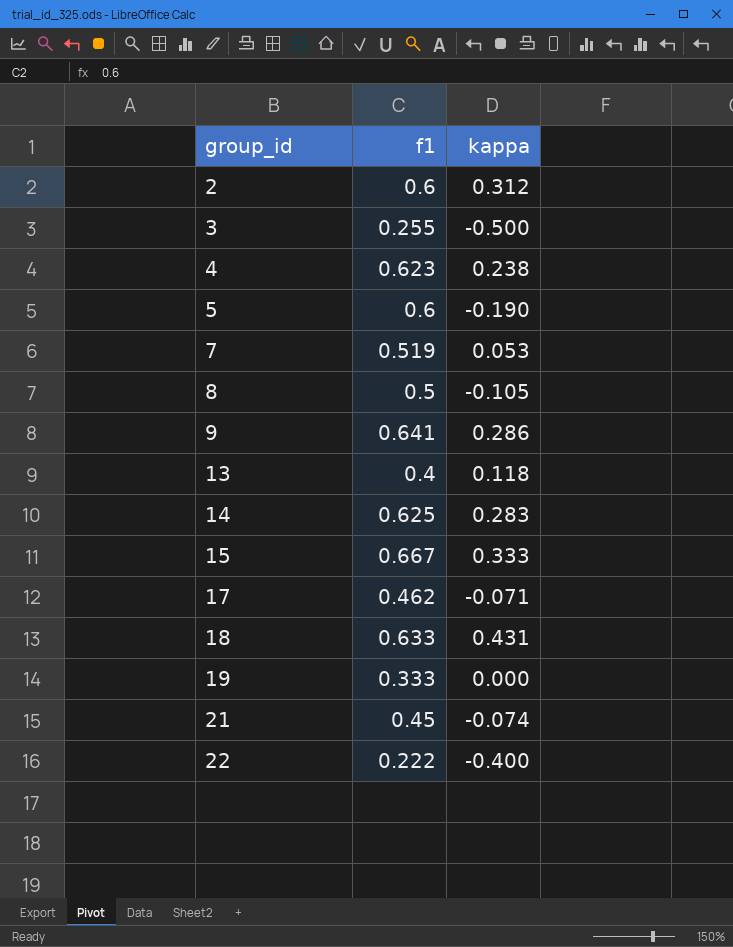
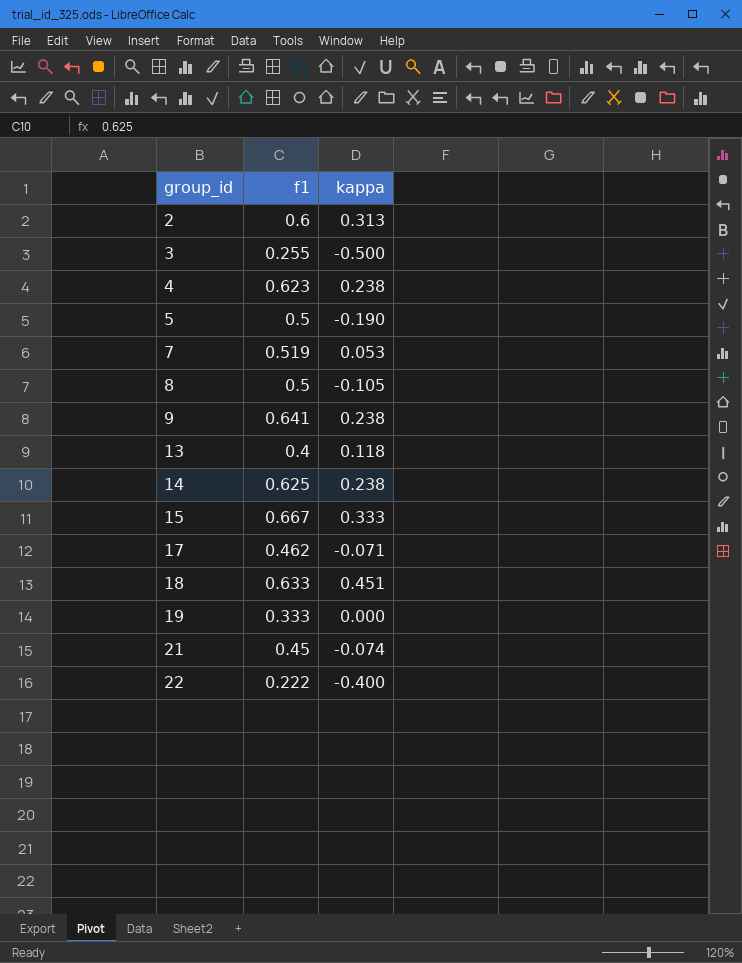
2 | kappa: 0.312 -> 0.313
5 | f1: 0.6 -> 0.5
9 | kappa: 0.286 -> 0.238
14 | kappa: 0.283 -> 0.238
18 | kappa: 0.431 -> 0.451

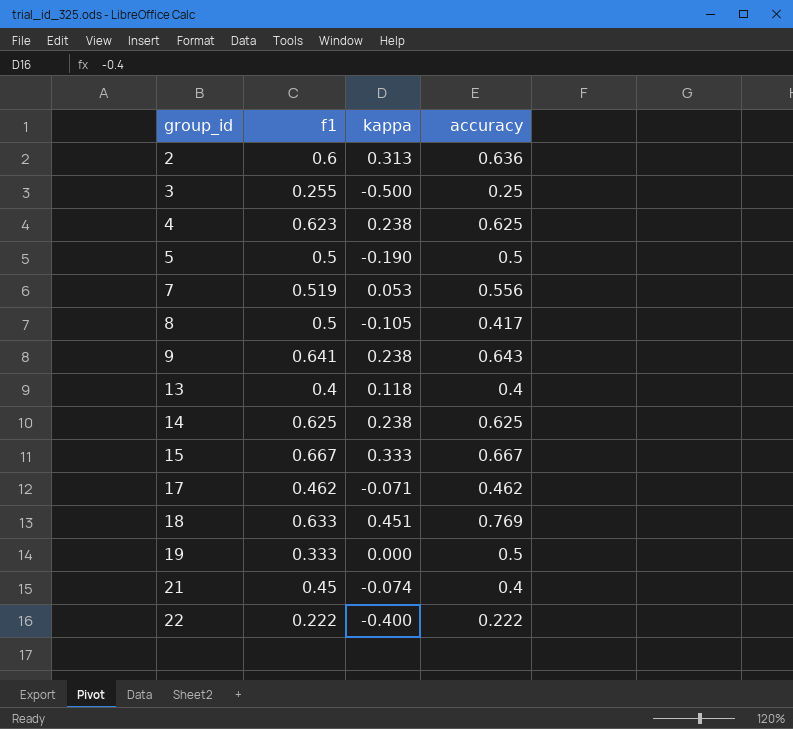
column accuracy | position: none -> 4

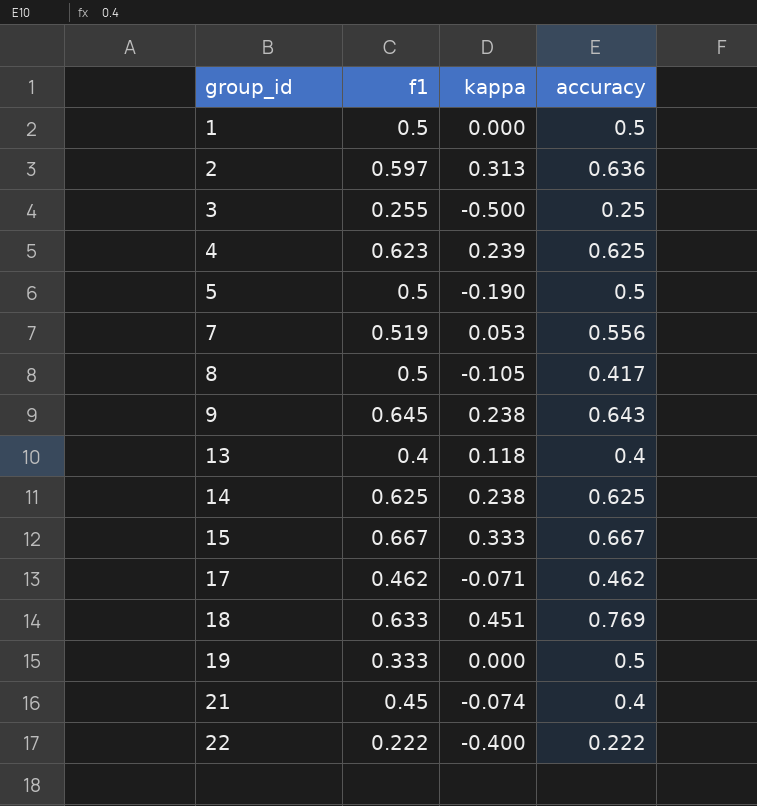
row 1: none -> 0.5 | 0.000 | 0.5
2 | f1: 0.6 -> 0.597
4 | kappa: 0.238 -> 0.239
9 | f1: 0.641 -> 0.645

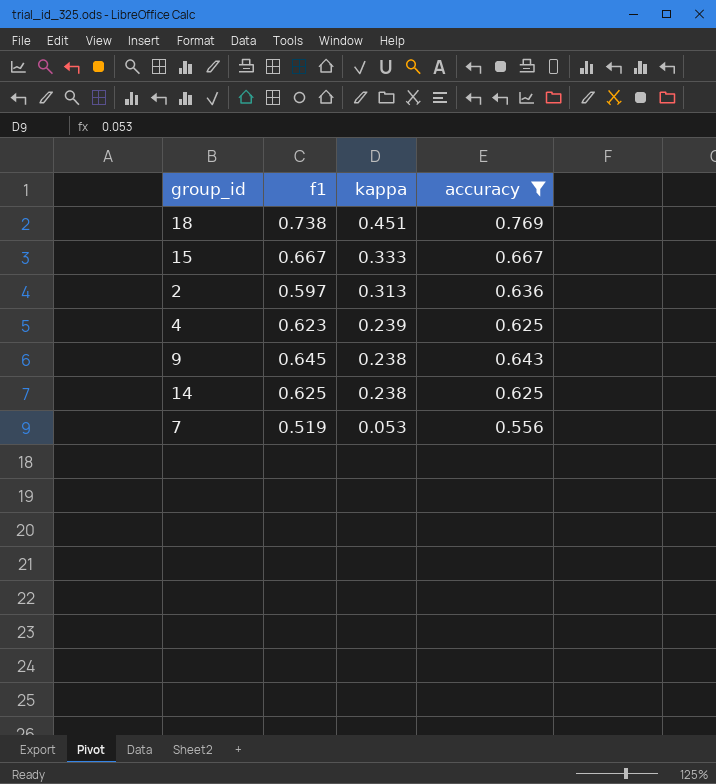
filter: none -> accuracy >= 0.556
row order: group_id ascending -> kappa descending
18 | f1: 0.633 -> 0.738

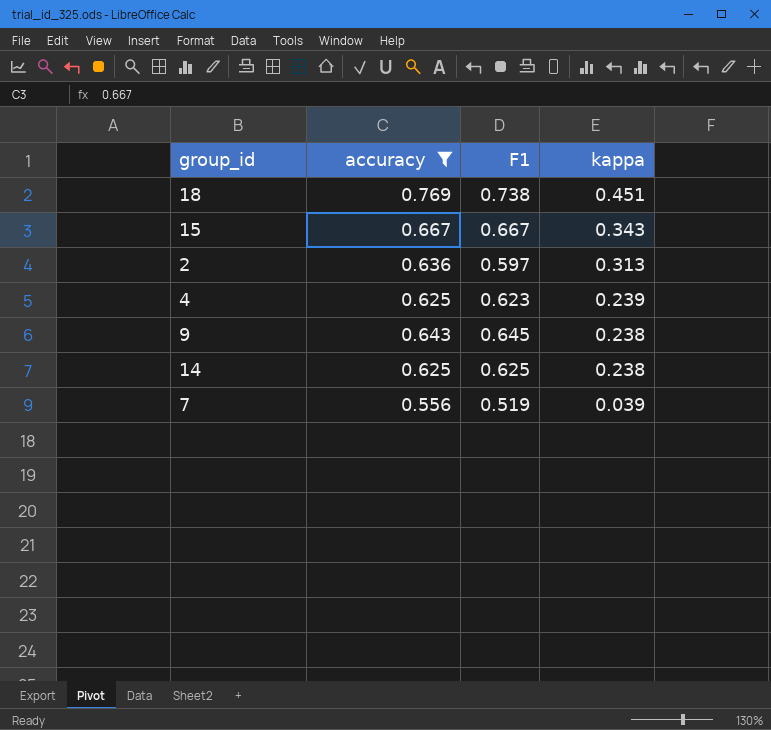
column accuracy | position: 4 -> 2
column name: f1 -> F1
15 | kappa: 0.333 -> 0.343
7 | kappa: 0.053 -> 0.039

